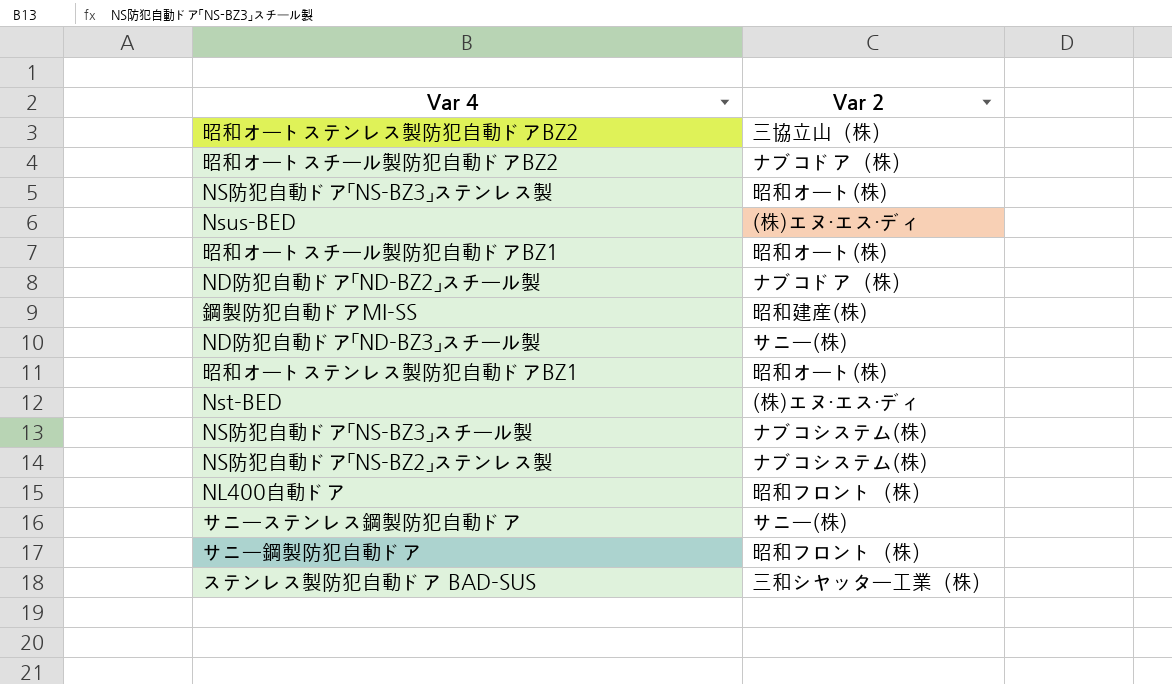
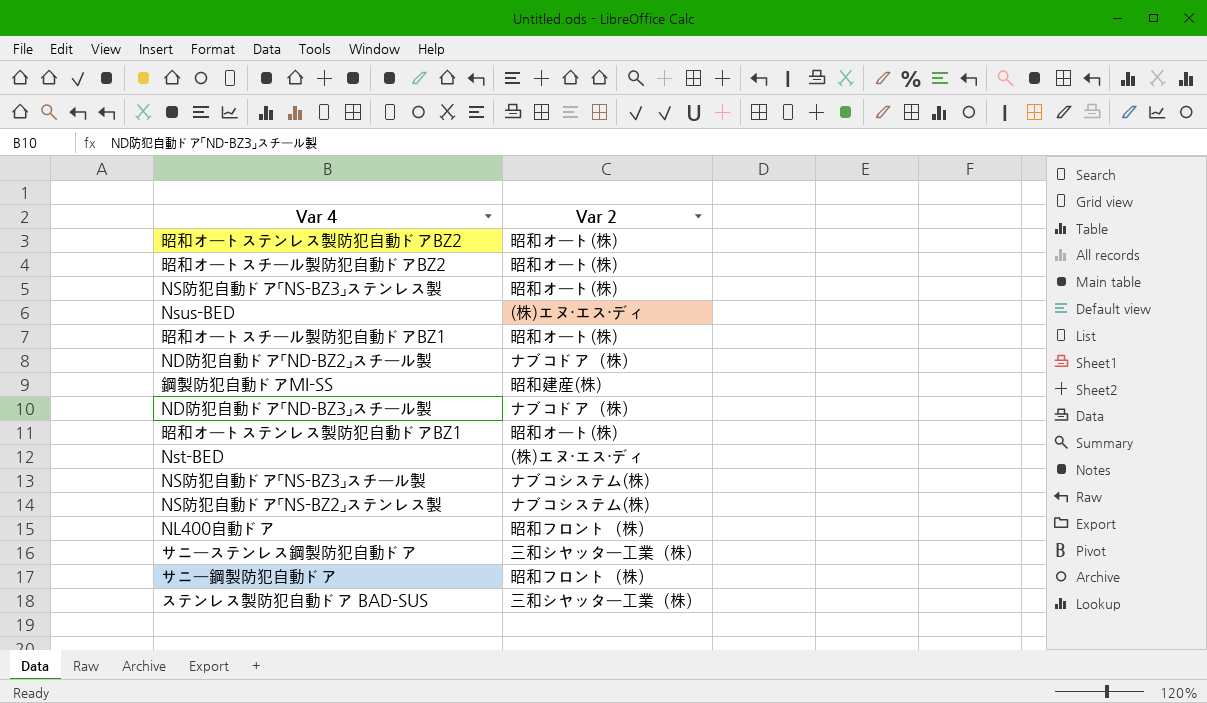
昭和オートステンレス製防犯自動ドアBZ2 | Var 2: 三協立山（株） -> 昭和オート(株)
昭和オートスチール製防犯自動ドアBZ2 | Var 2: ナブコドア（株） -> 昭和オート(株)
ND防犯自動ドア「ND-BZ3」スチール製 | Var 2: サニー(株) -> ナブコドア（株）
サニーステンレス鋼製防犯自動ドア | Var 2: サニー(株) -> 三和シヤッター工業（株）

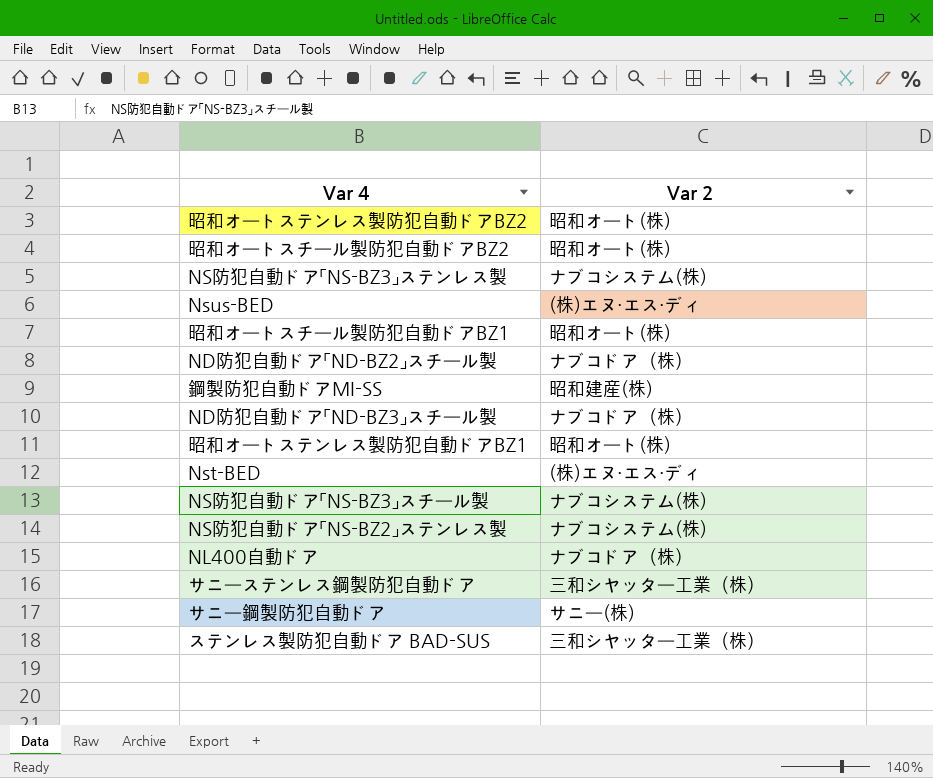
NS防犯自動ドア「NS-BZ3」ステンレス製 | Var 2: 昭和オート(株) -> ナブコシステム(株)
NL400自動ドア | Var 2: 昭和フロント（株） -> ナブコドア（株）
サニー鋼製防犯自動ドア | Var 2: 昭和フロント（株） -> サニー(株)

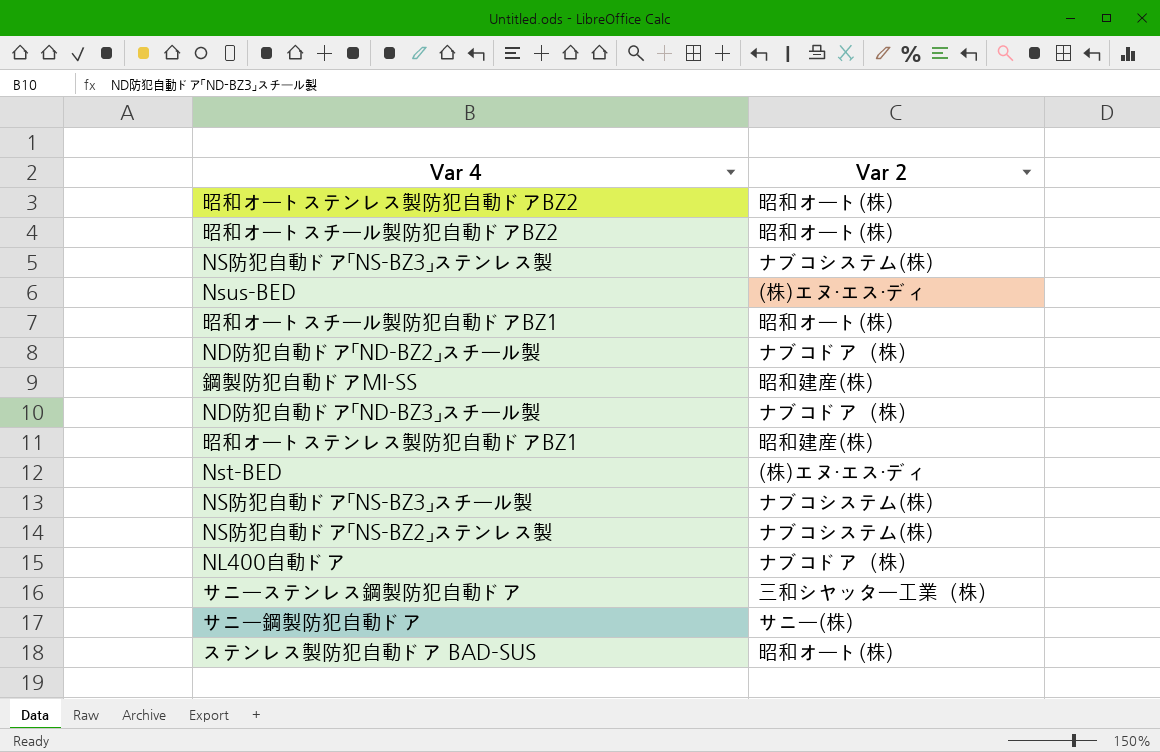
昭和オートステンレス製防犯自動ドアBZ1 | Var 2: 昭和オート(株) -> 昭和建産(株)
ステンレス製防犯自動ドア BAD-SUS | Var 2: 三和シヤッター工業（株） -> 昭和オート(株)

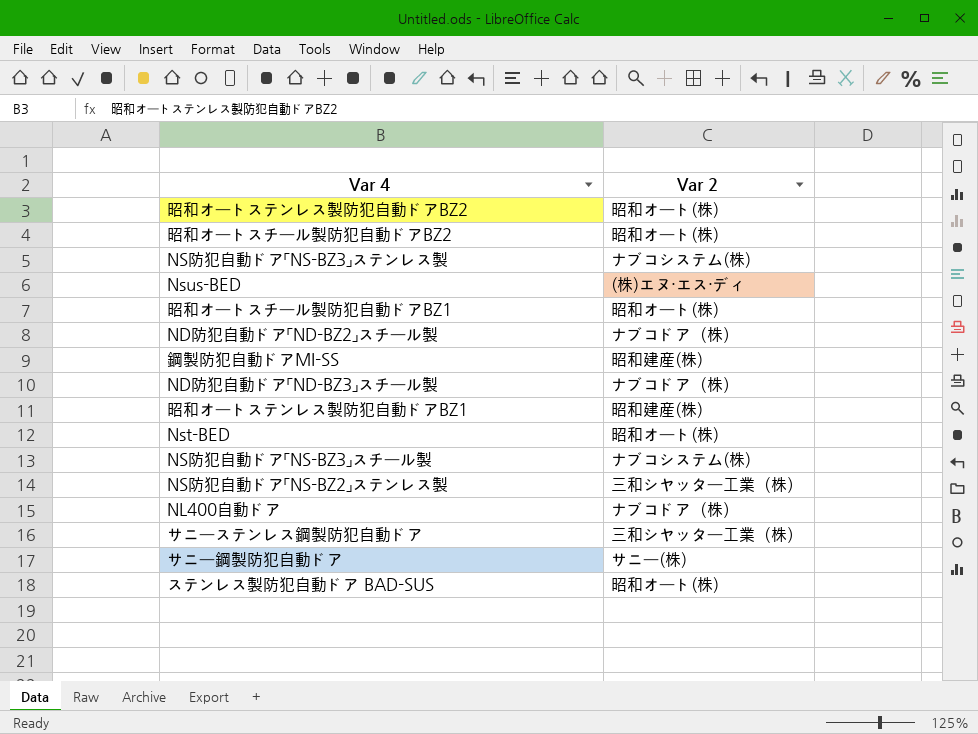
Nst-BED | Var 2: (株)エヌ・エス・ディ -> 昭和オート(株)
NS防犯自動ドア「NS-BZ2」ステンレス製 | Var 2: ナブコシステム(株) -> 三和シヤッター工業（株）

